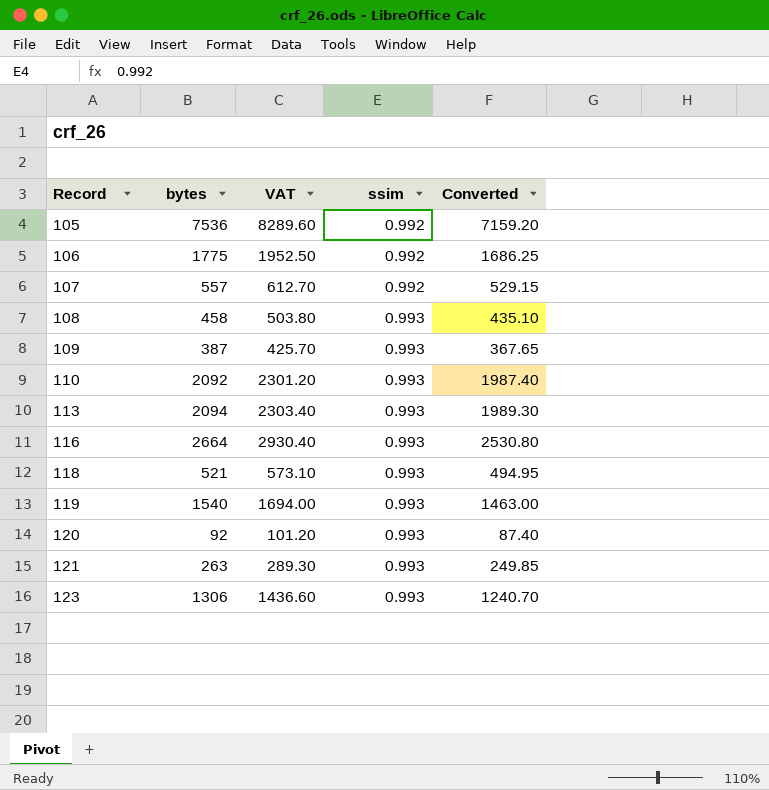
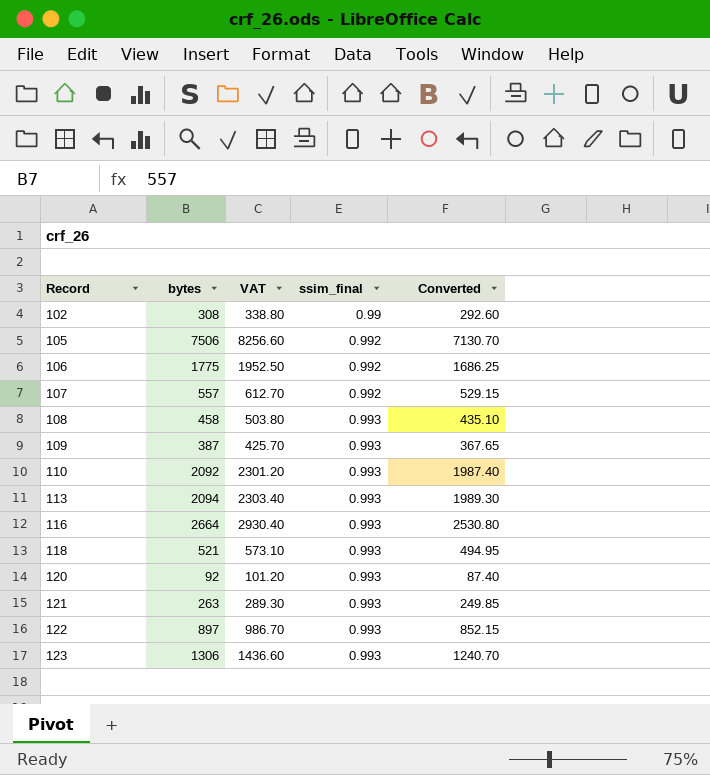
column name: ssim -> ssim_final
row 119: 1540 | 1694.00 | 0.993 | 1463.00 -> none
row 102: none -> 308 | 338.80 | 0.99 | 292.60
105 | bytes: 7536 -> 7506
105 | VAT: 8289.60 -> 8256.60
105 | Converted: 7159.20 -> 7130.70
row 122: none -> 897 | 986.70 | 0.993 | 852.15

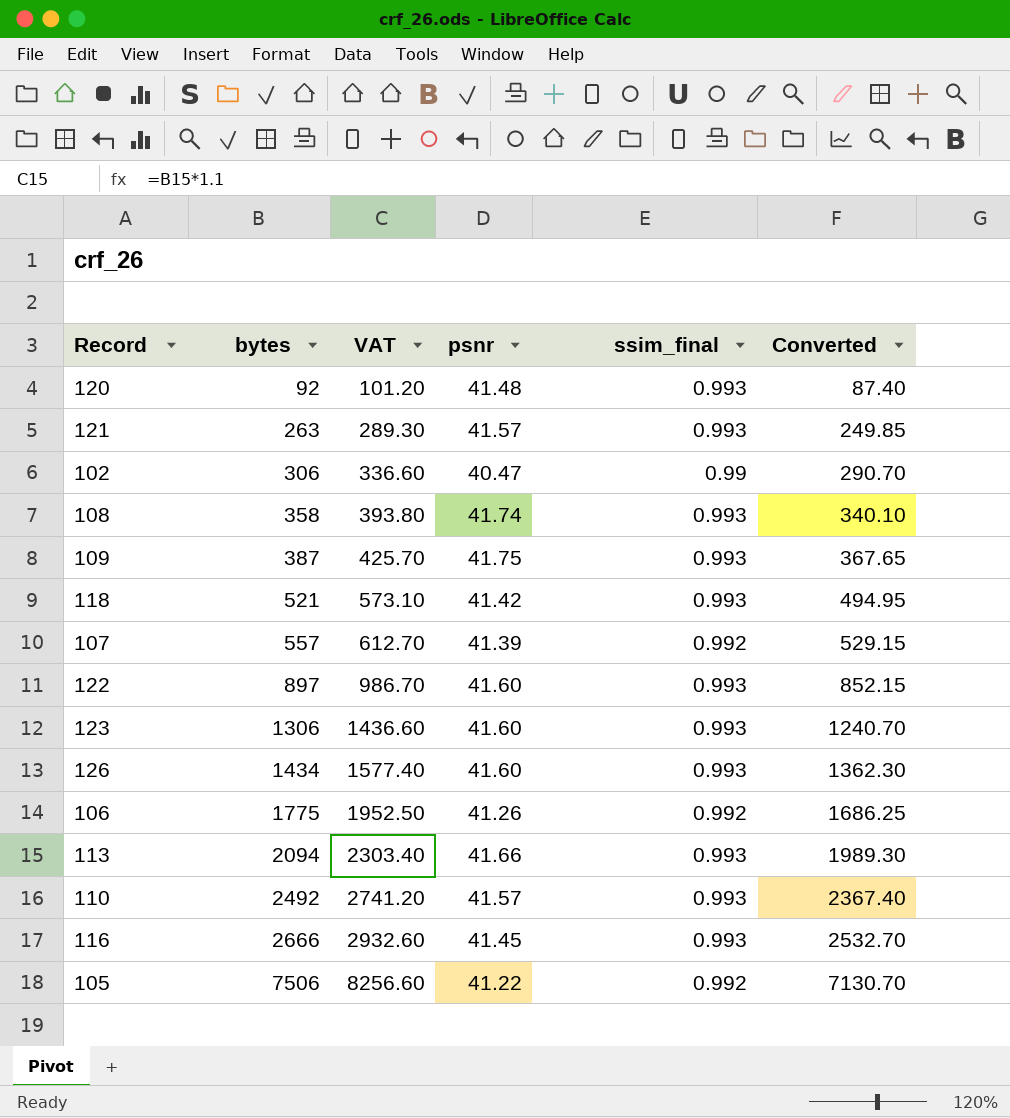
row order: Record ascending -> bytes ascending
column psnr | position: none -> 4
102 | bytes: 308 -> 306
102 | VAT: 338.80 -> 336.60
102 | Converted: 292.60 -> 290.70
108 | bytes: 458 -> 358
108 | VAT: 503.80 -> 393.80
108 | Converted: 435.10 -> 340.10
row 126: none -> 1434 | 1577.40 | 41.60 | 0.993 | 1362.30
110 | bytes: 2092 -> 2492
110 | VAT: 2301.20 -> 2741.20
110 | Converted: 1987.40 -> 2367.40
116 | bytes: 2664 -> 2666
116 | VAT: 2930.40 -> 2932.60
116 | Converted: 2530.80 -> 2532.70

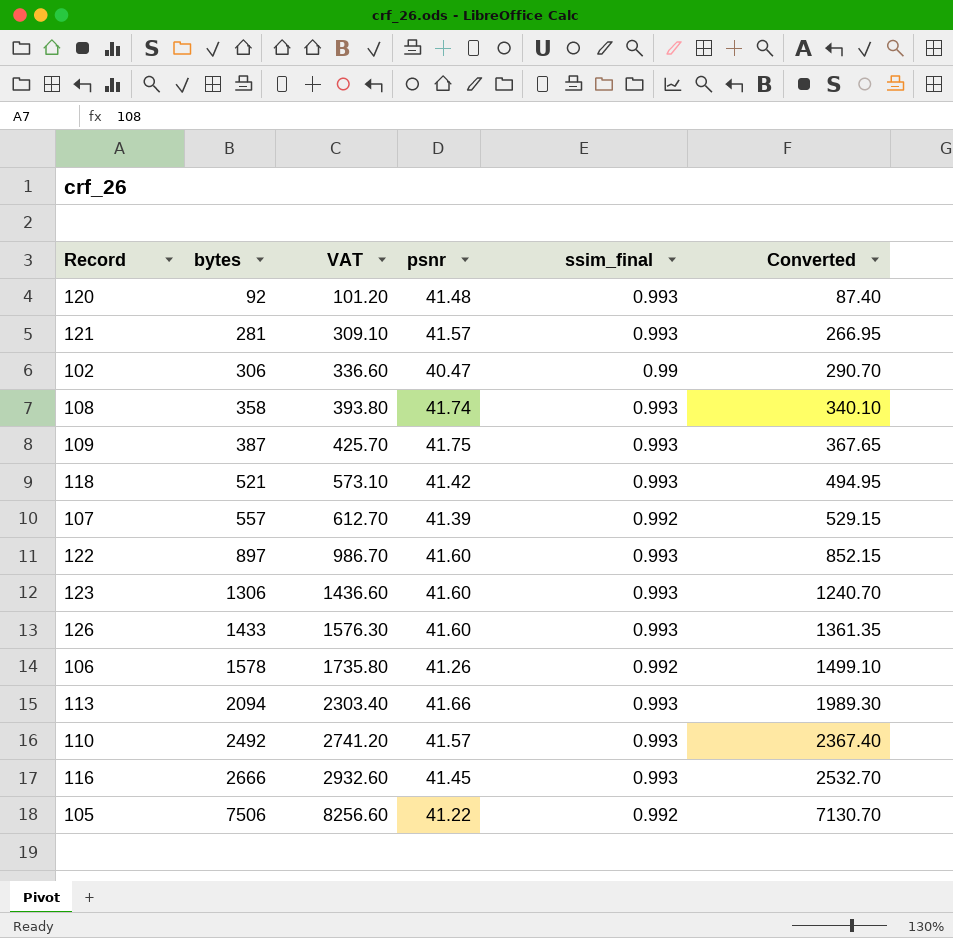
121 | bytes: 263 -> 281
121 | VAT: 289.30 -> 309.10
121 | Converted: 249.85 -> 266.95
126 | bytes: 1434 -> 1433
126 | VAT: 1577.40 -> 1576.30
126 | Converted: 1362.30 -> 1361.35
106 | bytes: 1775 -> 1578
106 | VAT: 1952.50 -> 1735.80
106 | Converted: 1686.25 -> 1499.10

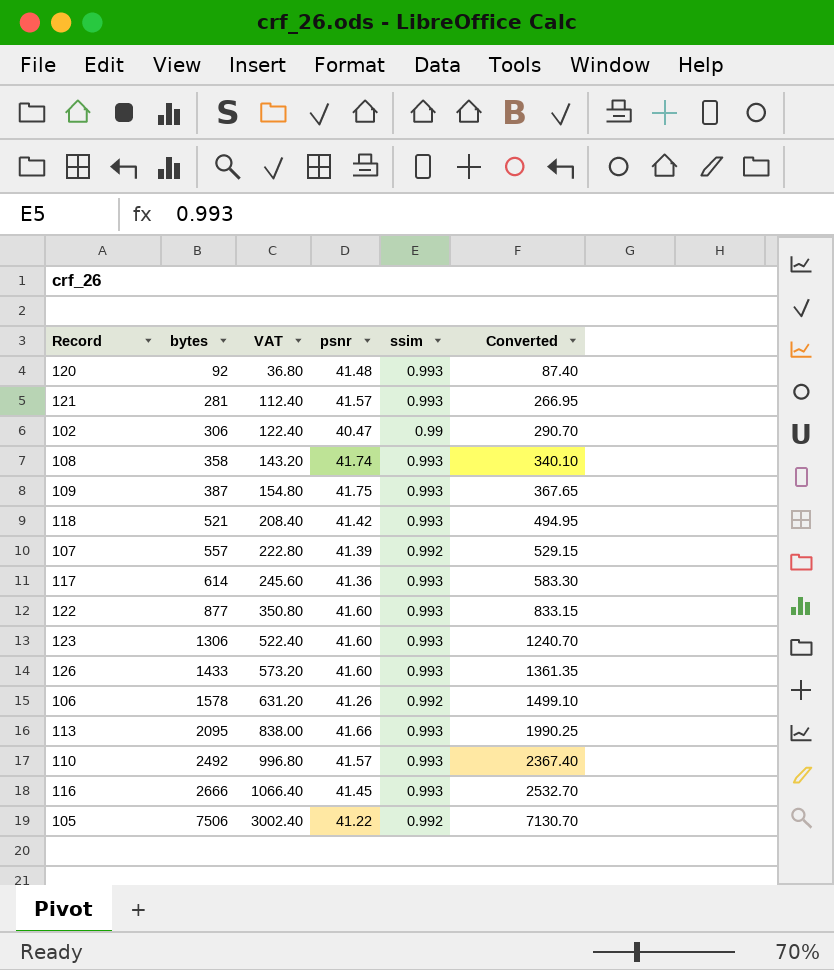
column VAT | formula: [bytes] * 1.1 -> [bytes] * 0.4
column name: ssim_final -> ssim
row 117: none -> 614 | 245.60 | 41.36 | 0.993 | 583.30
122 | bytes: 897 -> 877
122 | Converted: 852.15 -> 833.15
113 | bytes: 2094 -> 2095
113 | Converted: 1989.30 -> 1990.25

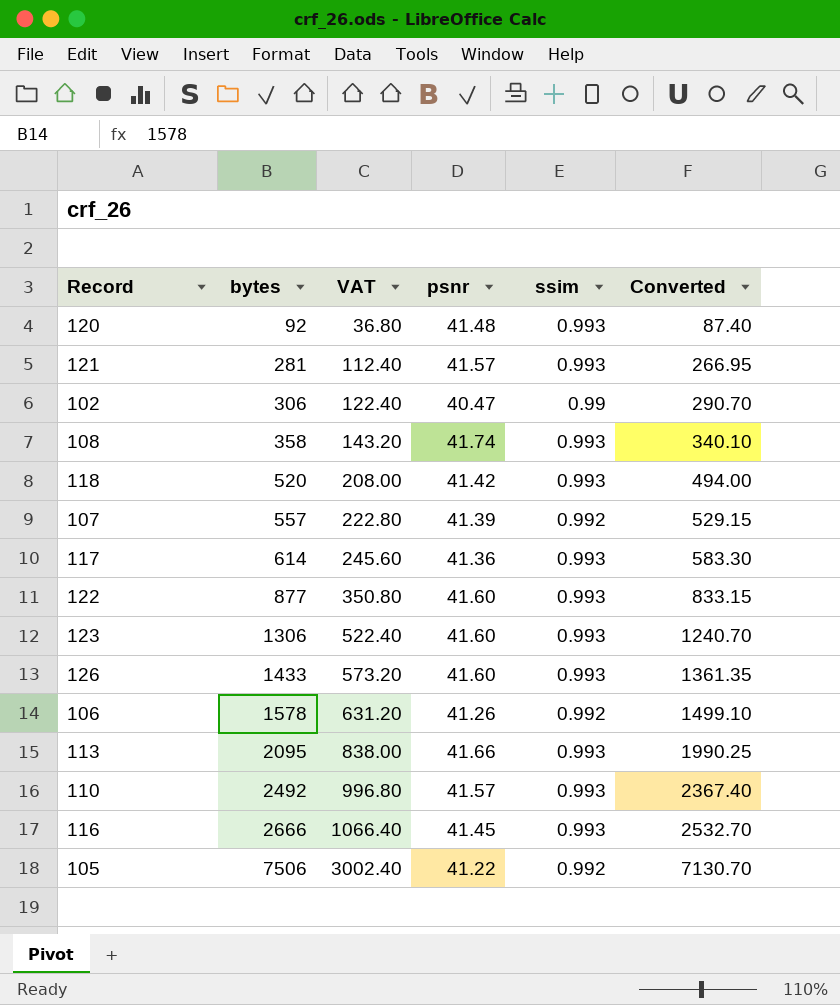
row 109: 387 | 154.80 | 41.75 | 0.993 | 367.65 -> none
118 | bytes: 521 -> 520
118 | VAT: 208.40 -> 208.00
118 | Converted: 494.95 -> 494.00

